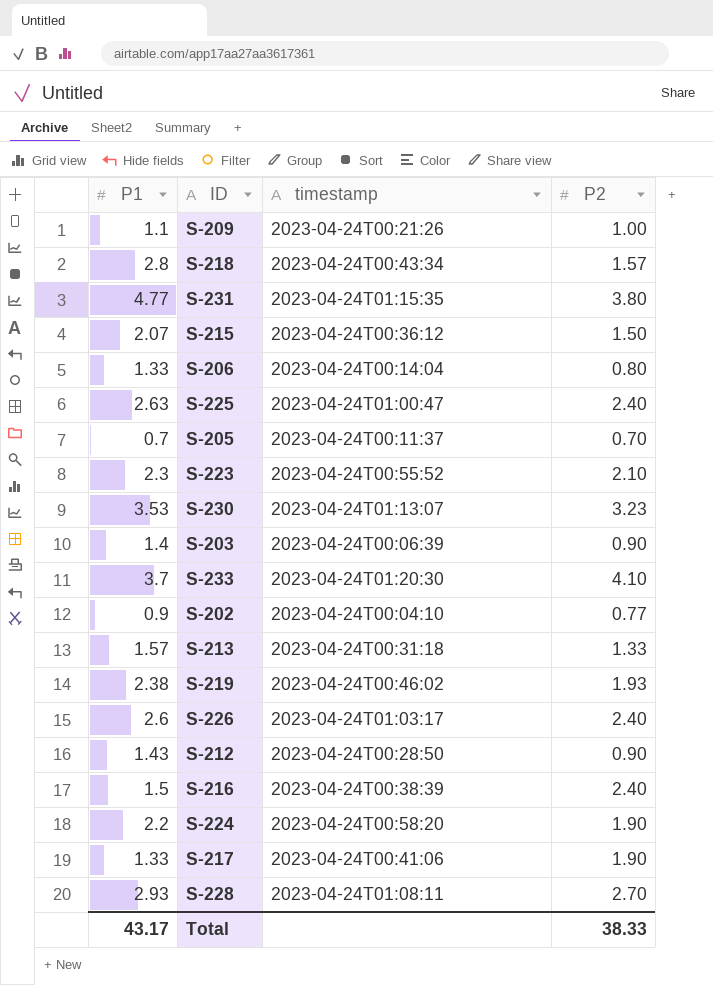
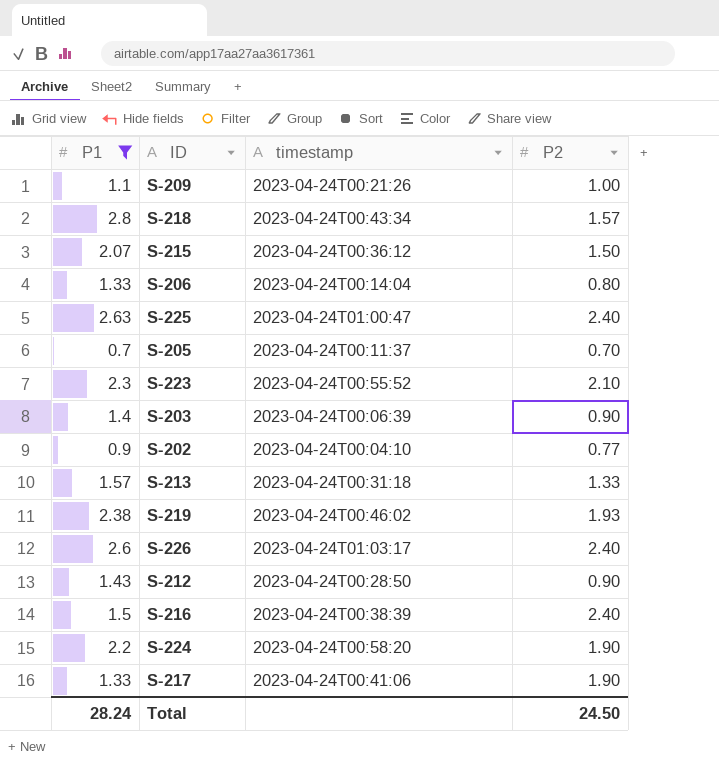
filter: none -> P1 <= 2.8
Total | P1: 43.17 -> 28.24
Total | P2: 38.33 -> 24.50

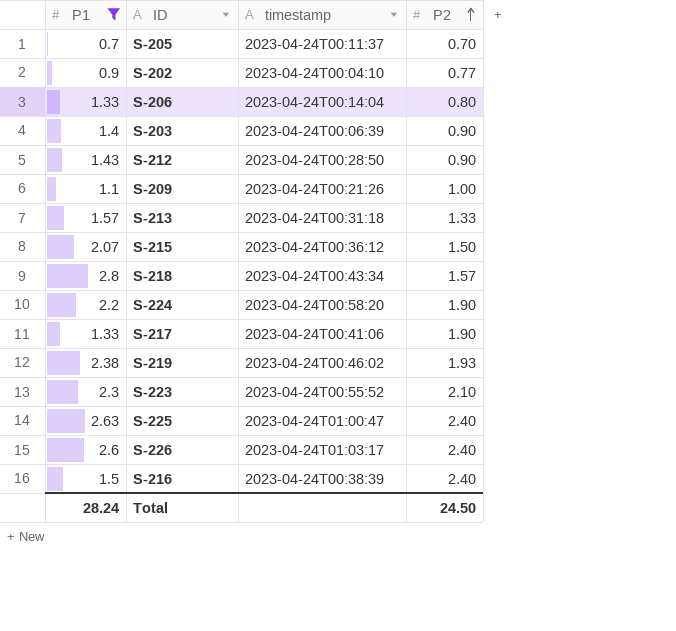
row order: none -> P2 ascending

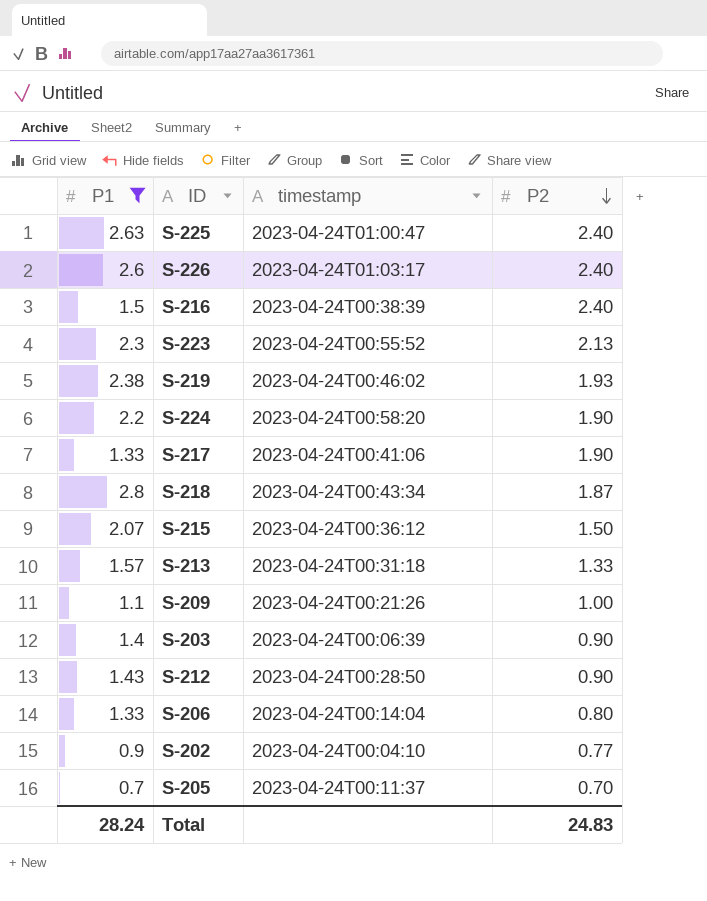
row order: P2 ascending -> P2 descending
S-223 | P2: 2.10 -> 2.13
S-218 | P2: 1.57 -> 1.87
Total | P2: 24.50 -> 24.83

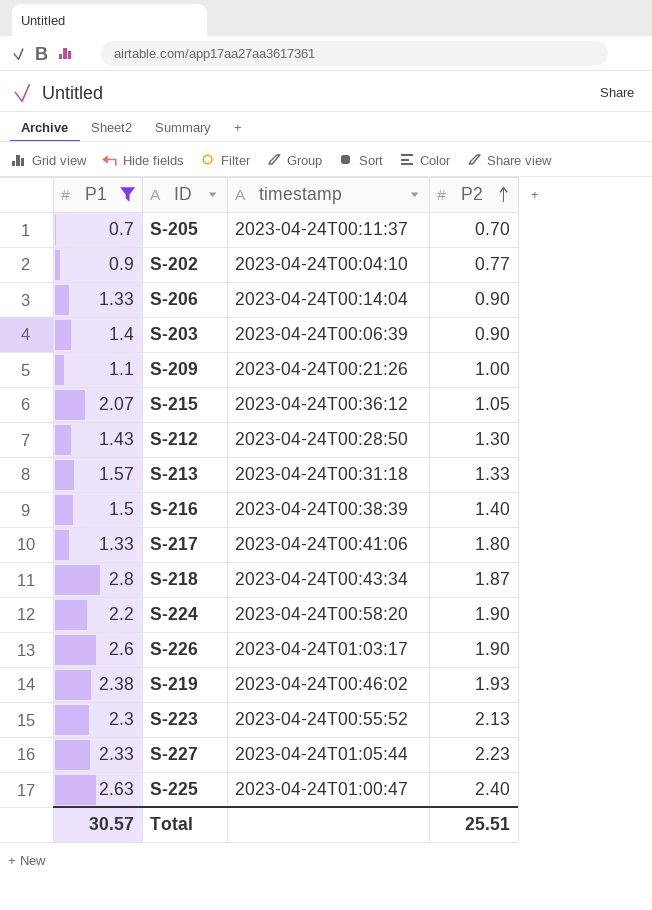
row order: P2 descending -> P2 ascending
S-206 | P2: 0.80 -> 0.90
S-215 | P2: 1.50 -> 1.05
S-212 | P2: 0.90 -> 1.30
S-216 | P2: 2.40 -> 1.40
S-217 | P2: 1.90 -> 1.80
S-226 | P2: 2.40 -> 1.90
row S-227: none -> 2.33 | 2023-04-24T01:05:44 | 2.23
Total | P1: 28.24 -> 30.57
Total | P2: 24.83 -> 25.51

